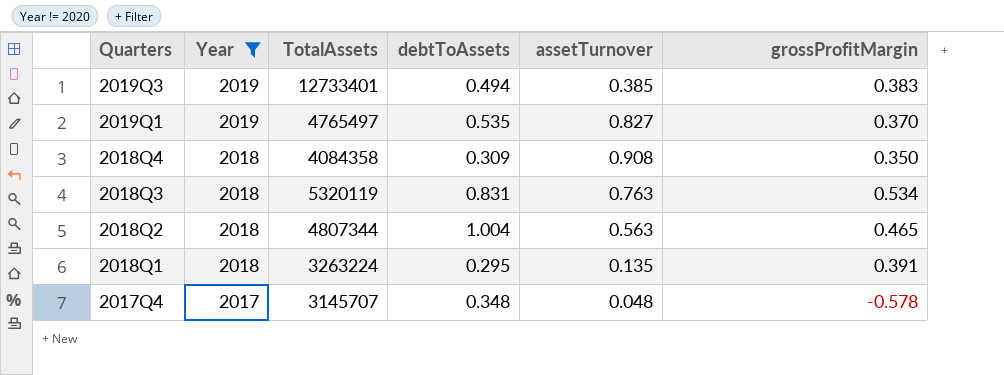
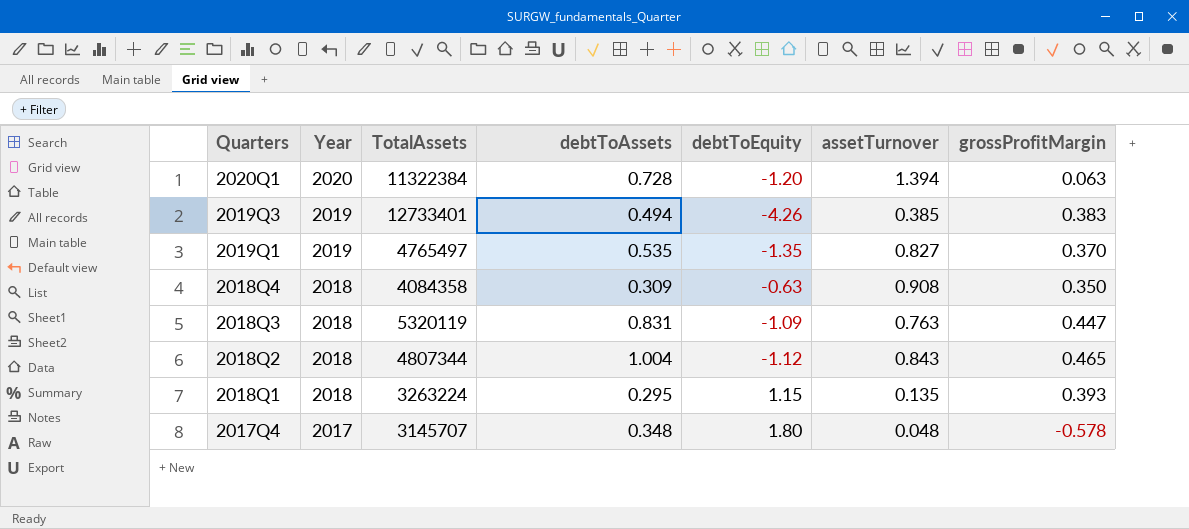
filter: Year != 2020 -> none
column debtToEquity | position: none -> 5
2018Q3 | grossProfitMargin: 0.534 -> 0.447
2018Q2 | assetTurnover: 0.563 -> 0.843
2018Q1 | grossProfitMargin: 0.391 -> 0.393

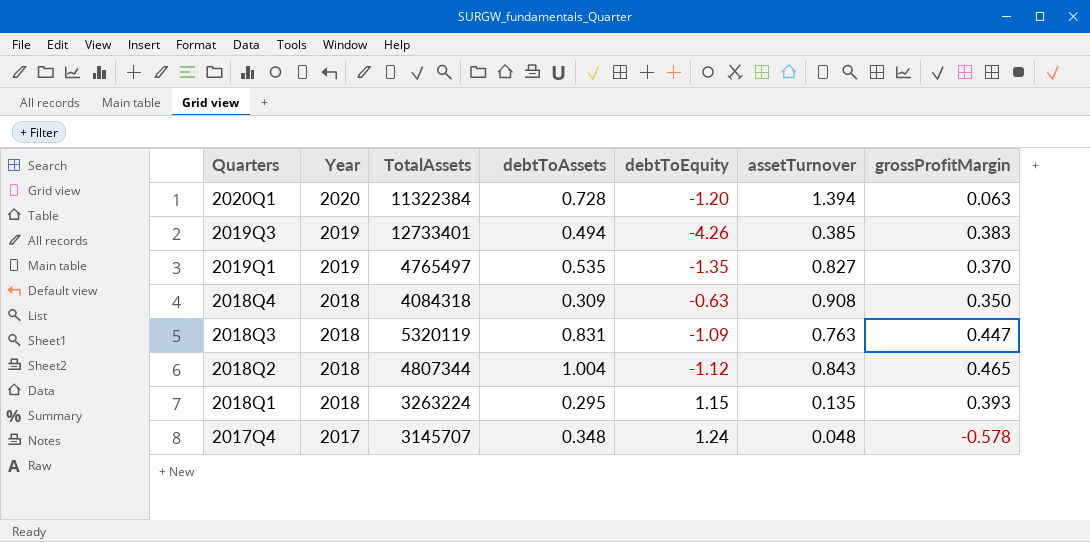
2018Q4 | TotalAssets: 4084358 -> 4084318
2017Q4 | debtToEquity: 1.80 -> 1.24

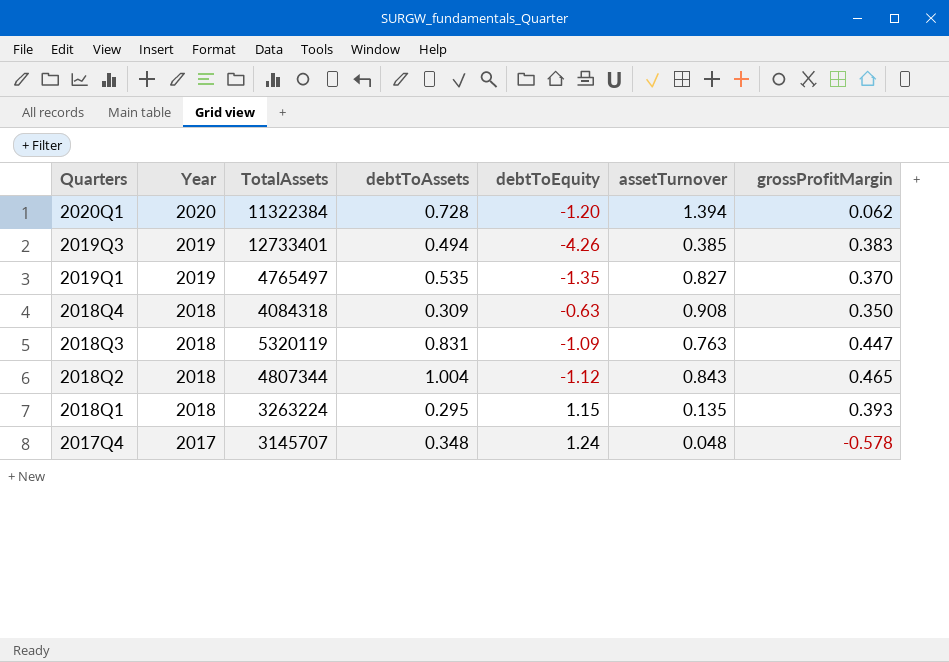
2020Q1 | grossProfitMargin: 0.063 -> 0.062

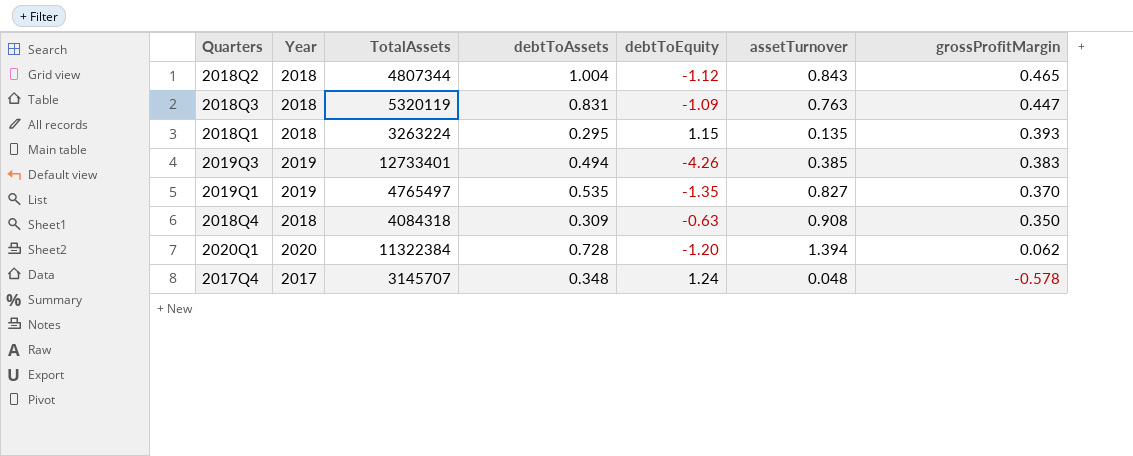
row order: Quarters descending -> grossProfitMargin descending

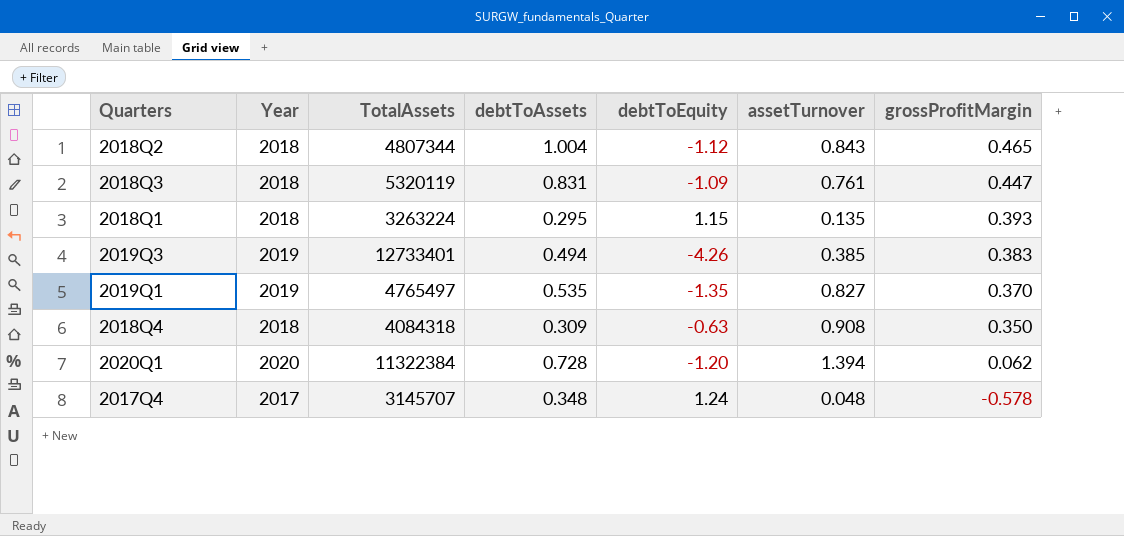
2018Q3 | assetTurnover: 0.763 -> 0.761

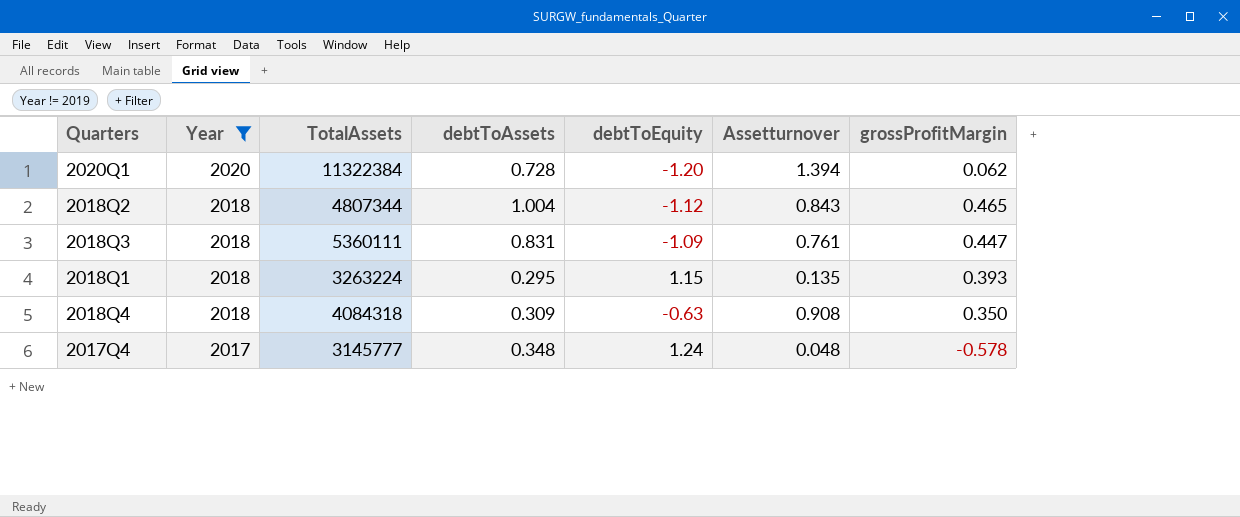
filter: none -> Year != 2019
row order: grossProfitMargin descending -> Year descending
column name: assetTurnover -> Assetturnover
2018Q3 | TotalAssets: 5320119 -> 5360111
2017Q4 | TotalAssets: 3145707 -> 3145777

